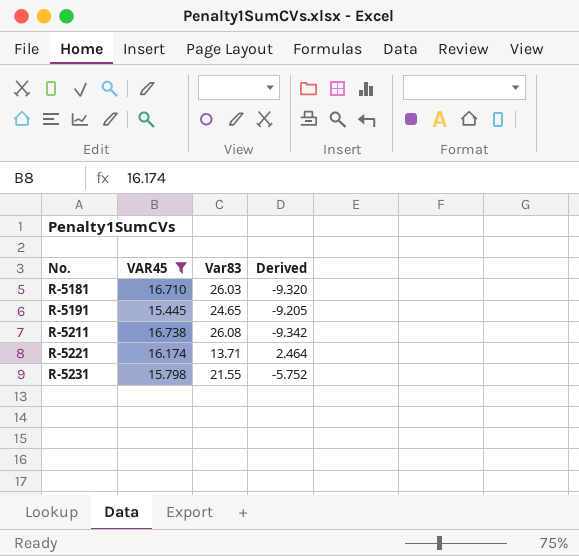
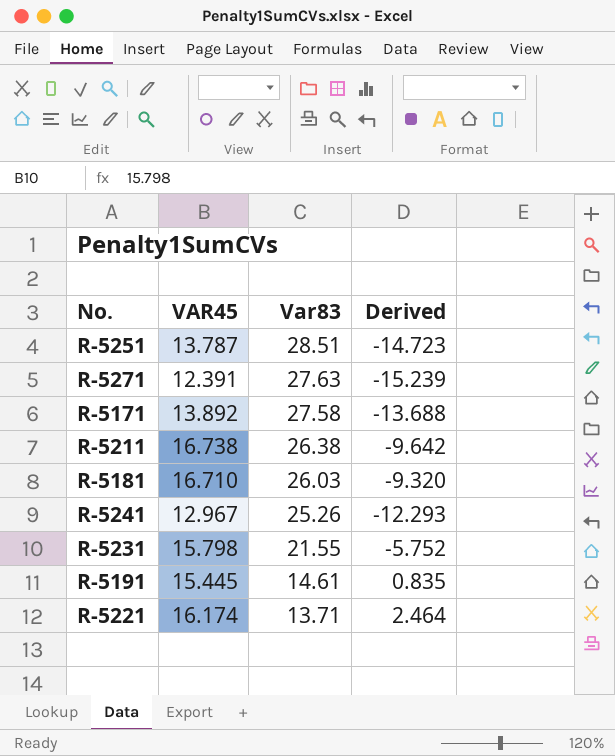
filter: VAR45 >= 15.445 -> none
row order: No. ascending -> Var83 descending
R-5211 | Var83: 26.08 -> 26.38
R-5211 | Derived: -9.342 -> -9.642
R-5191 | Var83: 24.65 -> 14.61
R-5191 | Derived: -9.205 -> 0.835

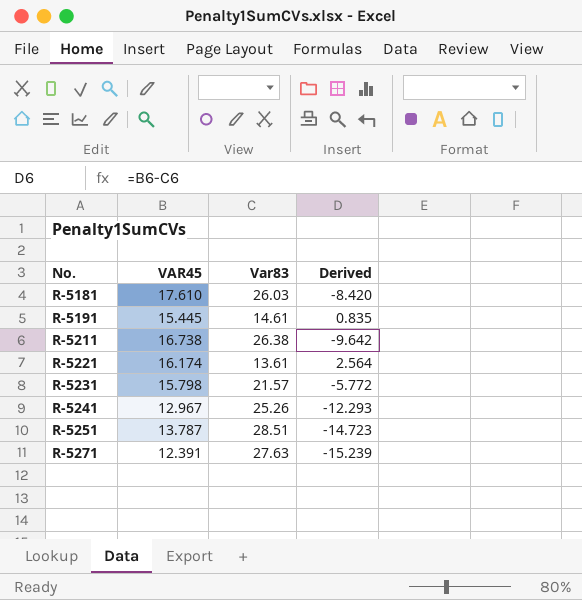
row order: Var83 descending -> No. ascending
row R-5171: 13.892 | 27.58 | -13.688 -> none
R-5181 | VAR45: 16.710 -> 17.610
R-5181 | Derived: -9.320 -> -8.420
R-5221 | Var83: 13.71 -> 13.61
R-5221 | Derived: 2.464 -> 2.564
R-5231 | Var83: 21.55 -> 21.57
R-5231 | Derived: -5.752 -> -5.772

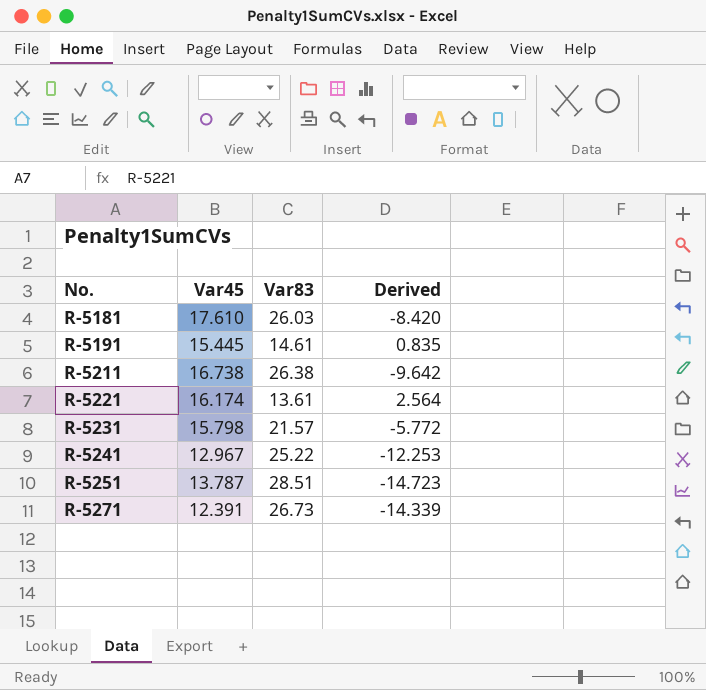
column name: VAR45 -> Var45
R-5241 | Var83: 25.26 -> 25.22
R-5241 | Derived: -12.293 -> -12.253
R-5271 | Var83: 27.63 -> 26.73
R-5271 | Derived: -15.239 -> -14.339

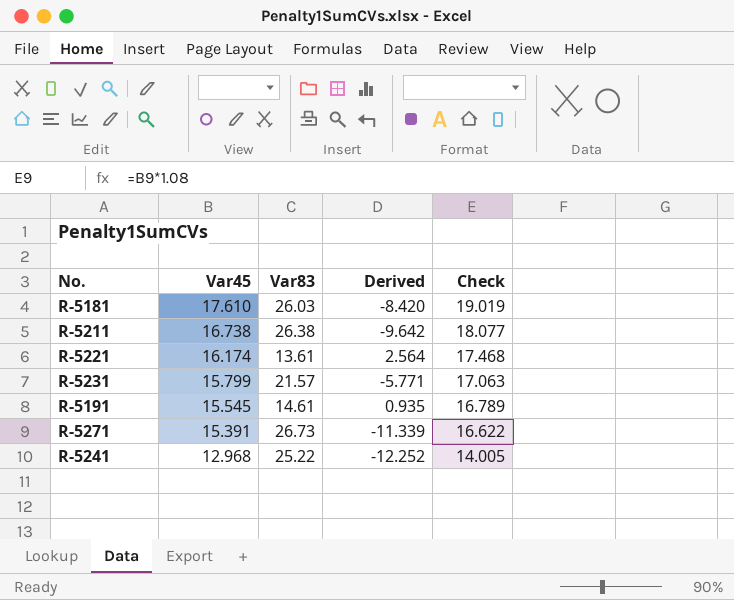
row order: No. ascending -> Var45 descending
column Check | formula: none -> [Var45] * 1.08
row R-5251: 13.787 | 28.51 | -14.723 -> none
R-5231 | Var45: 15.798 -> 15.799
R-5231 | Derived: -5.772 -> -5.771
R-5191 | Var45: 15.445 -> 15.545
R-5191 | Derived: 0.835 -> 0.935
R-5271 | Var45: 12.391 -> 15.391
R-5271 | Derived: -14.339 -> -11.339
R-5241 | Var45: 12.967 -> 12.968
R-5241 | Derived: -12.253 -> -12.252

